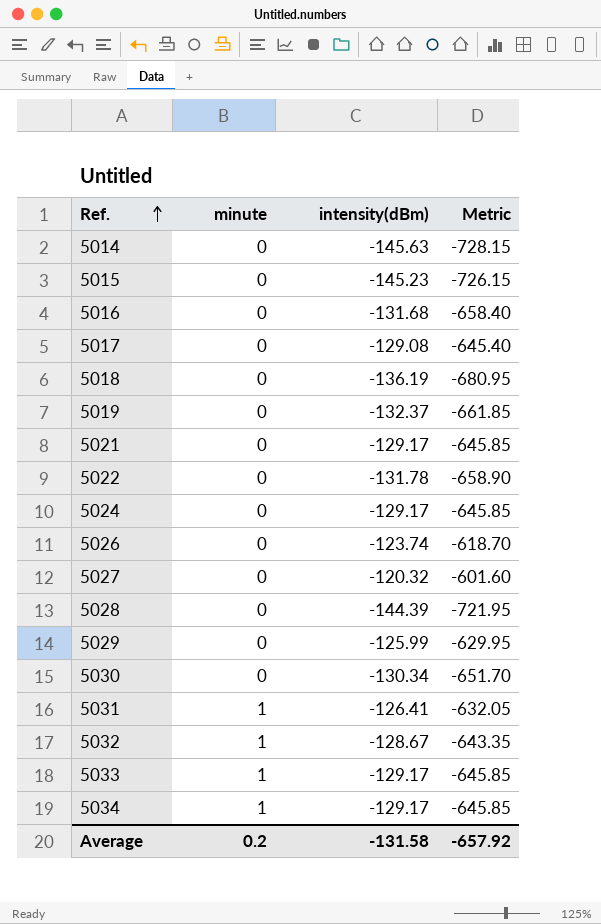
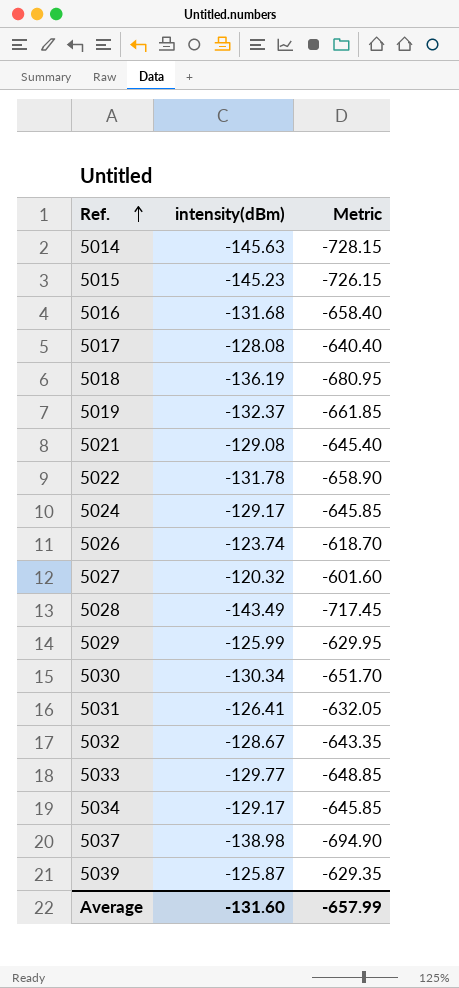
column minute | position: 2 -> none
5017 | intensity(dBm): -129.08 -> -128.08
5017 | Metric: -645.40 -> -640.40
5021 | intensity(dBm): -129.17 -> -129.08
5021 | Metric: -645.85 -> -645.40
5028 | intensity(dBm): -144.39 -> -143.49
5028 | Metric: -721.95 -> -717.45
5033 | intensity(dBm): -129.17 -> -129.77
5033 | Metric: -645.85 -> -648.85
row 5037: none -> -138.98 | -694.90
row 5039: none -> -125.87 | -629.35
Average | intensity(dBm): -131.58 -> -131.60
Average | Metric: -657.92 -> -657.99

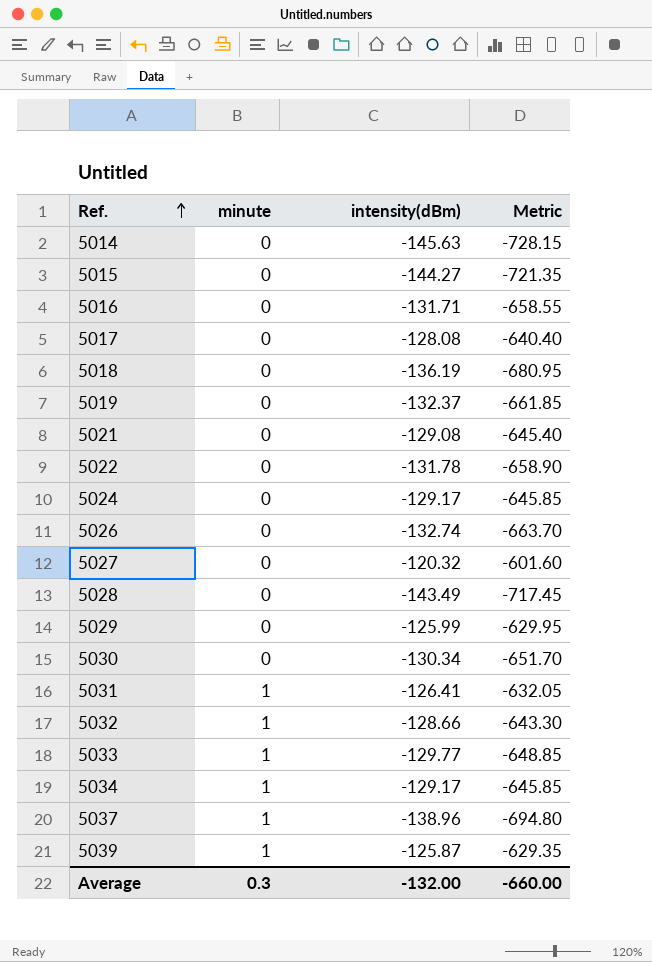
column minute | position: none -> 2
5015 | intensity(dBm): -145.23 -> -144.27
5015 | Metric: -726.15 -> -721.35
5016 | intensity(dBm): -131.68 -> -131.71
5016 | Metric: -658.40 -> -658.55
5026 | intensity(dBm): -123.74 -> -132.74
5026 | Metric: -618.70 -> -663.70
5032 | intensity(dBm): -128.67 -> -128.66
5032 | Metric: -643.35 -> -643.30
5037 | intensity(dBm): -138.98 -> -138.96
5037 | Metric: -694.90 -> -694.80
Average | intensity(dBm): -131.60 -> -132.00
Average | Metric: -657.99 -> -660.00

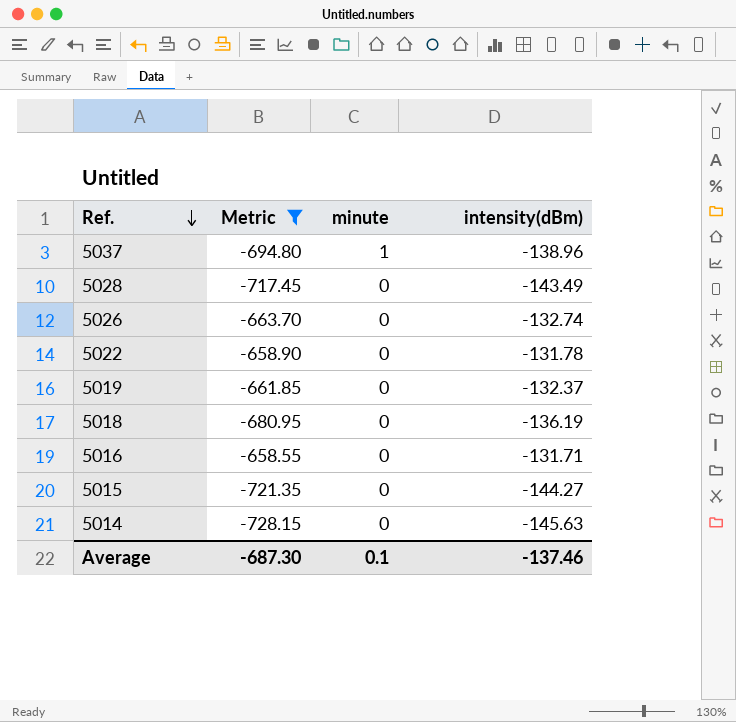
filter: none -> Metric <= -658.55
row order: Ref. ascending -> Ref. descending
column Metric | position: 4 -> 2
Average | Metric: -660.00 -> -687.30
Average | minute: 0.3 -> 0.1
Average | intensity(dBm): -132.00 -> -137.46

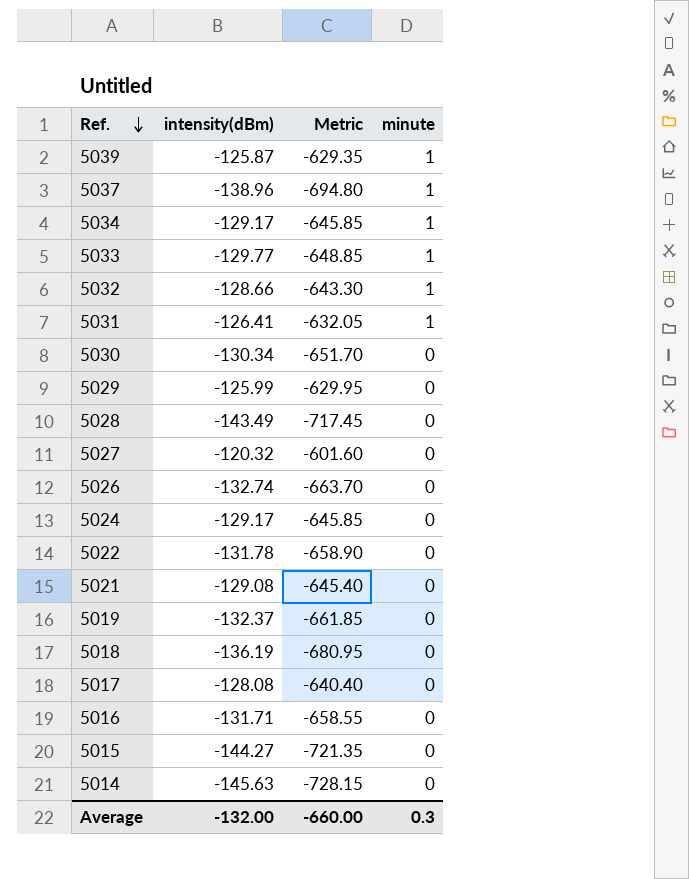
filter: Metric <= -658.55 -> none
column intensity(dBm) | position: 4 -> 2
Average | intensity(dBm): -137.46 -> -132.00
Average | Metric: -687.30 -> -660.00
Average | minute: 0.1 -> 0.3

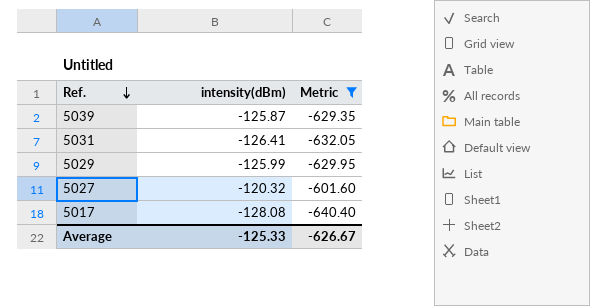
filter: none -> Metric >= -640.40
column minute | position: 4 -> none
Average | intensity(dBm): -132.00 -> -125.33
Average | Metric: -660.00 -> -626.67

